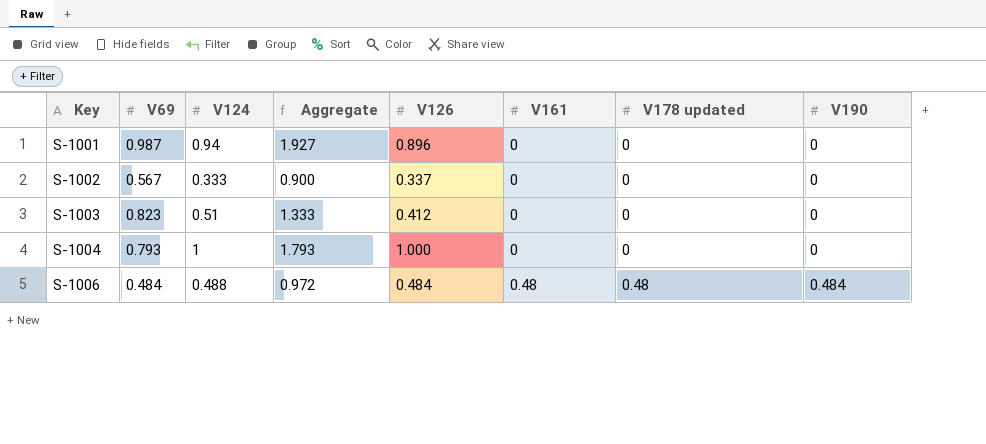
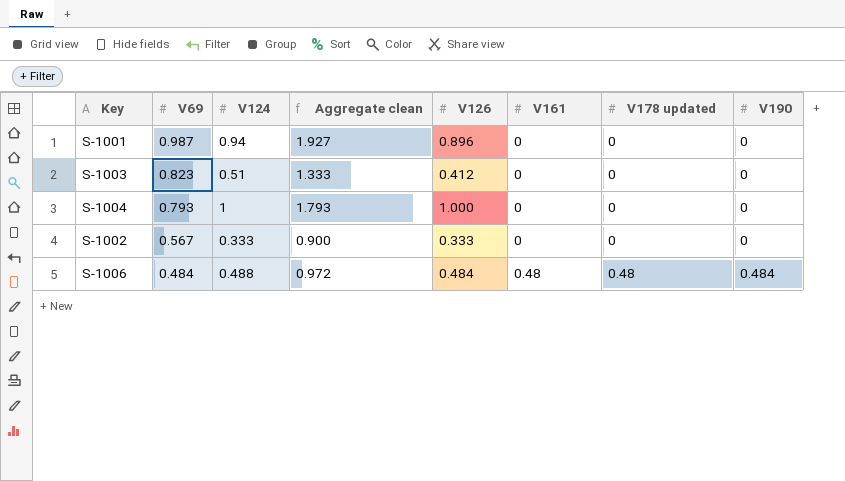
row order: Key ascending -> V69 descending
column name: Aggregate -> Aggregate clean
S-1002 | V126: 0.337 -> 0.333

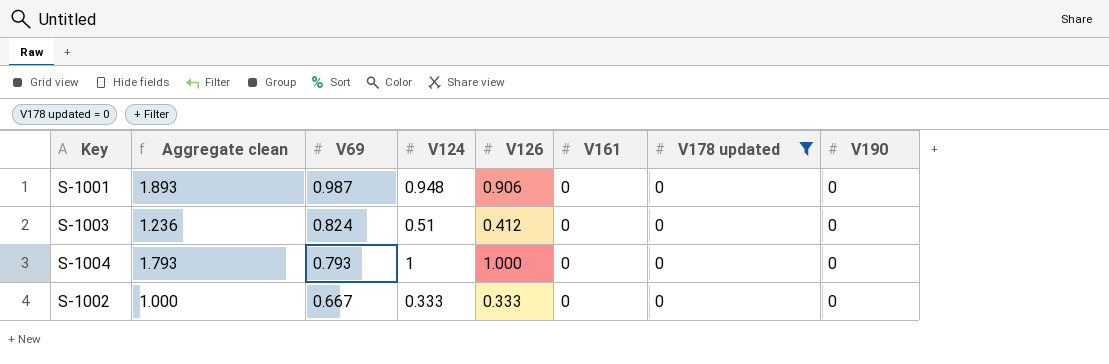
filter: none -> V178 updated = 0
column Aggregate clean | formula: [V69] + [V124] -> [V69] + [V126]
column Aggregate clean | position: 4 -> 2
S-1001 | V124: 0.94 -> 0.948
S-1001 | V126: 0.896 -> 0.906
S-1003 | V69: 0.823 -> 0.824
S-1002 | V69: 0.567 -> 0.667

